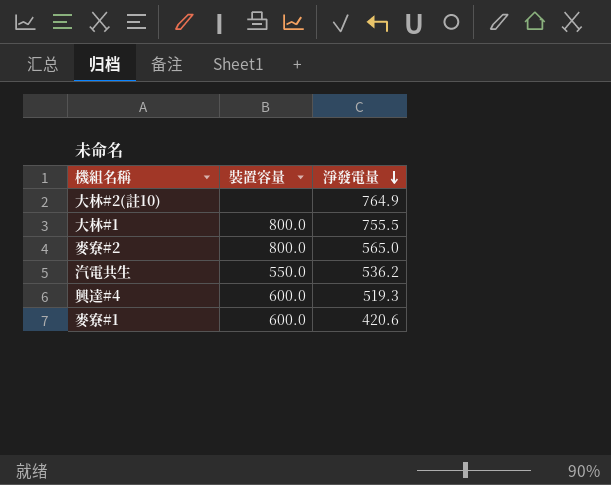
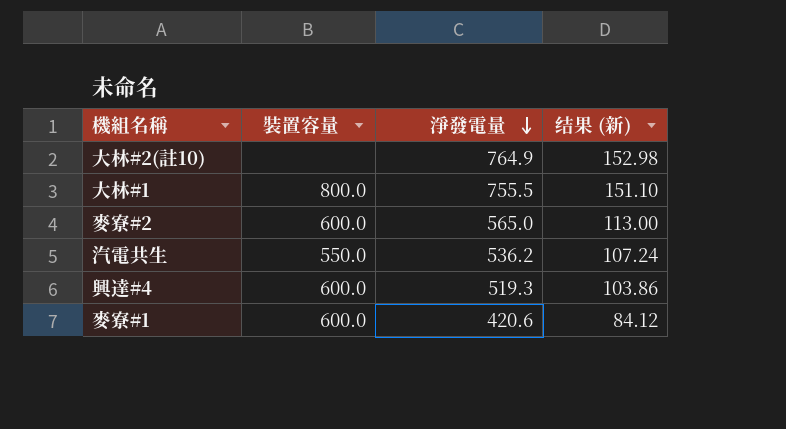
column 结果 (新) | formula: none -> [淨發電量] * 0.2
麥寮#2 | 裝置容量: 800.0 -> 600.0

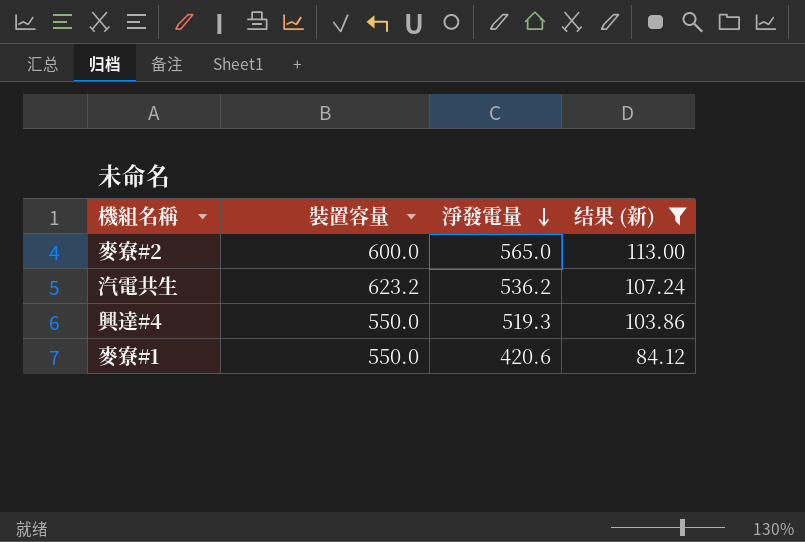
filter: none -> 结果 (新) <= 113.00
汽電共生 | 裝置容量: 550.0 -> 623.2
興達#4 | 裝置容量: 600.0 -> 550.0
麥寮#1 | 裝置容量: 600.0 -> 550.0

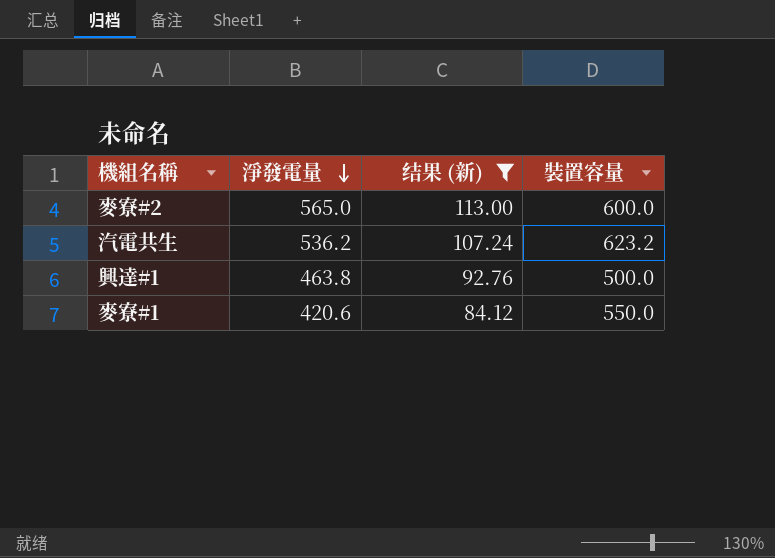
column 裝置容量 | position: 2 -> 4
row 興達#4: 550.0 | 519.3 | 103.86 -> none
row 興達#1: none -> 463.8 | 92.76 | 500.0

